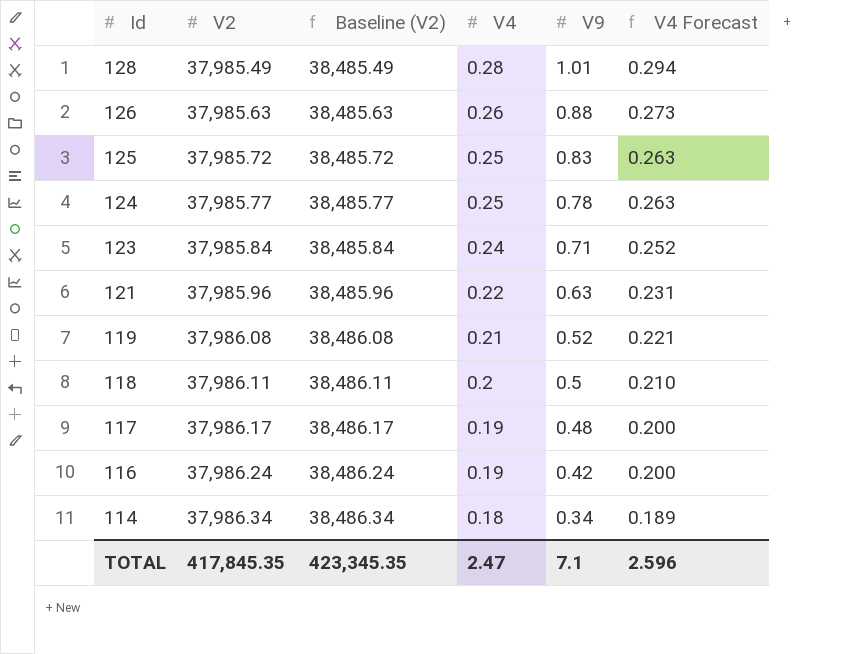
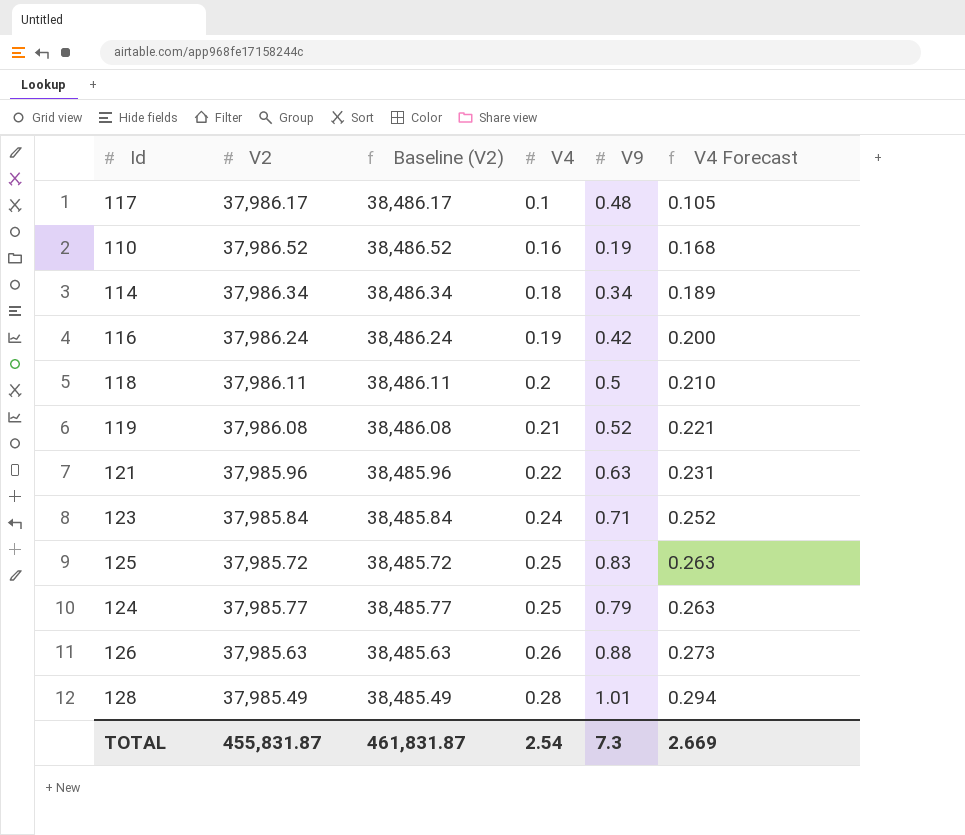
row order: Id descending -> V4 ascending
117 | V4: 0.19 -> 0.1
117 | V4 Forecast: 0.200 -> 0.105
row 110: none -> 37,986.52 | 38,486.52 | 0.16 | 0.19 | 0.168
124 | V9: 0.78 -> 0.79
TOTAL | V2: 417,845.35 -> 455,831.87
TOTAL | Baseline (V2): 423,345.35 -> 461,831.87
TOTAL | V4: 2.47 -> 2.54
TOTAL | V9: 7.1 -> 7.3
TOTAL | V4 Forecast: 2.596 -> 2.669

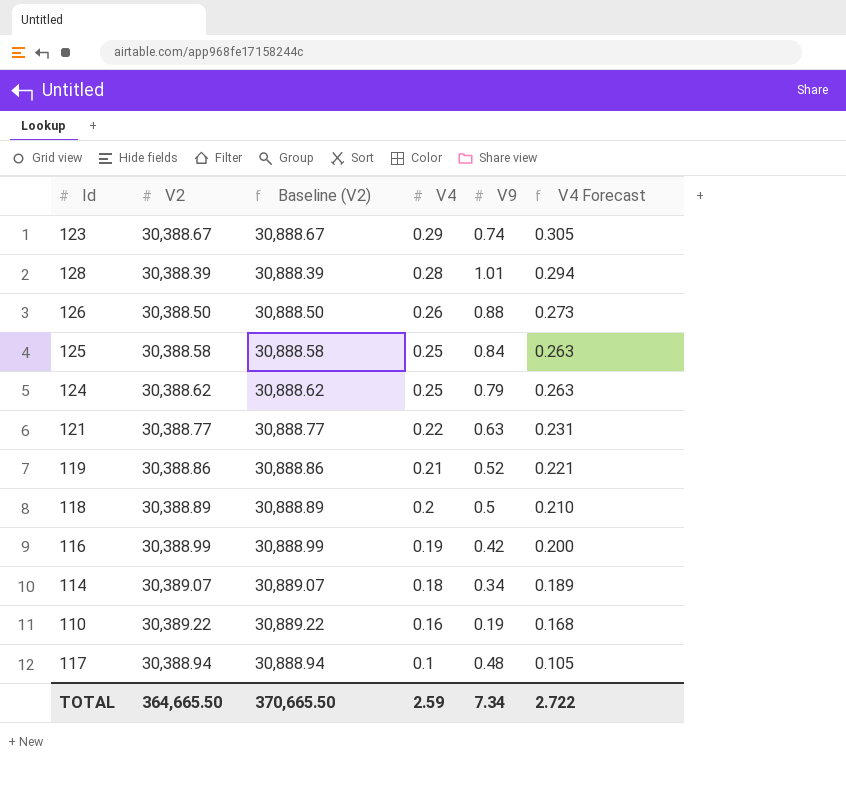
row order: V4 ascending -> V4 descending
123 | V2: 37,985.84 -> 30,388.67
123 | Baseline (V2): 38,485.84 -> 30,888.67
123 | V4: 0.24 -> 0.29
123 | V9: 0.71 -> 0.74
123 | V4 Forecast: 0.252 -> 0.305
128 | V2: 37,985.49 -> 30,388.39
128 | Baseline (V2): 38,485.49 -> 30,888.39
126 | V2: 37,985.63 -> 30,388.50
126 | Baseline (V2): 38,485.63 -> 30,888.50
125 | V2: 37,985.72 -> 30,388.58
125 | Baseline (V2): 38,485.72 -> 30,888.58
125 | V9: 0.83 -> 0.84
124 | V2: 37,985.77 -> 30,388.62
124 | Baseline (V2): 38,485.77 -> 30,888.62
121 | V2: 37,985.96 -> 30,388.77
121 | Baseline (V2): 38,485.96 -> 30,888.77
119 | V2: 37,986.08 -> 30,388.86
119 | Baseline (V2): 38,486.08 -> 30,888.86
118 | V2: 37,986.11 -> 30,388.89
118 | Baseline (V2): 38,486.11 -> 30,888.89
116 | V2: 37,986.24 -> 30,388.99
116 | Baseline (V2): 38,486.24 -> 30,888.99
114 | V2: 37,986.34 -> 30,389.07
114 | Baseline (V2): 38,486.34 -> 30,889.07
110 | V2: 37,986.52 -> 30,389.22
110 | Baseline (V2): 38,486.52 -> 30,889.22
117 | V2: 37,986.17 -> 30,388.94
117 | Baseline (V2): 38,486.17 -> 30,888.94
TOTAL | V2: 455,831.87 -> 364,665.50
TOTAL | Baseline (V2): 461,831.87 -> 370,665.50
TOTAL | V4: 2.54 -> 2.59
TOTAL | V9: 7.3 -> 7.34
TOTAL | V4 Forecast: 2.669 -> 2.722

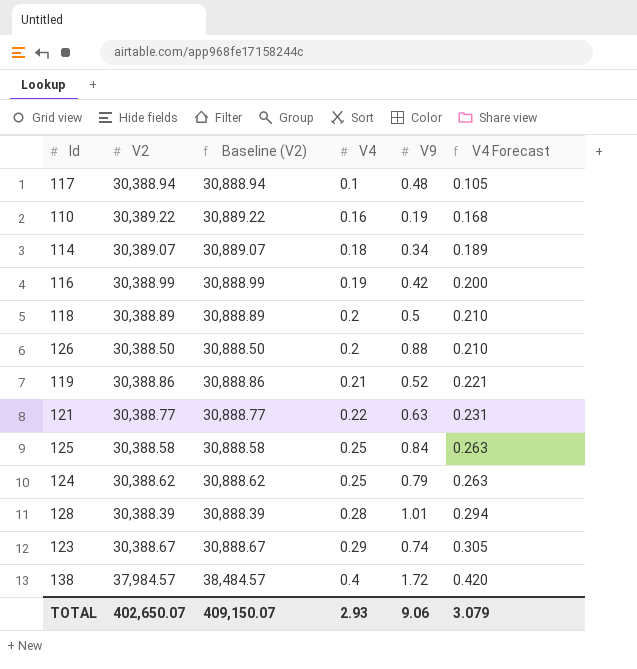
row order: V4 descending -> V4 ascending
126 | V4: 0.26 -> 0.2
126 | V4 Forecast: 0.273 -> 0.210
row 138: none -> 37,984.57 | 38,484.57 | 0.4 | 1.72 | 0.420
TOTAL | V2: 364,665.50 -> 402,650.07
TOTAL | Baseline (V2): 370,665.50 -> 409,150.07
TOTAL | V4: 2.59 -> 2.93
TOTAL | V9: 7.34 -> 9.06
TOTAL | V4 Forecast: 2.722 -> 3.079

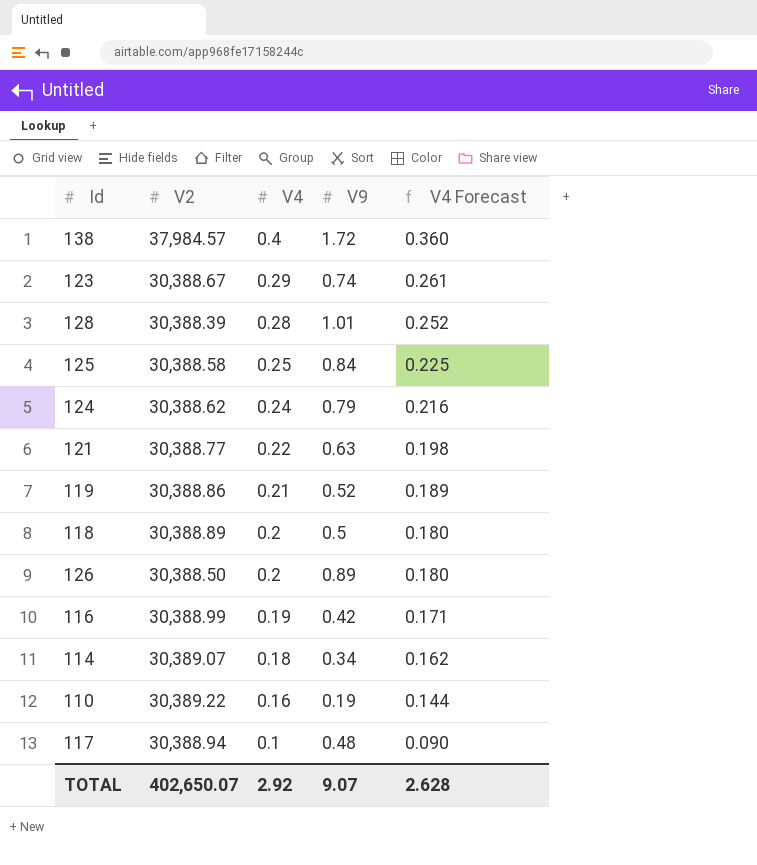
row order: V4 ascending -> V4 descending
column Baseline (V2) | formula: [V2] + 500 -> none
column V4 Forecast | formula: [V4] * 1.05 -> [V4] * 0.9
124 | V4: 0.25 -> 0.24
126 | V9: 0.88 -> 0.89
TOTAL | V4: 2.93 -> 2.92
TOTAL | V9: 9.06 -> 9.07
TOTAL | V4 Forecast: 3.079 -> 2.628

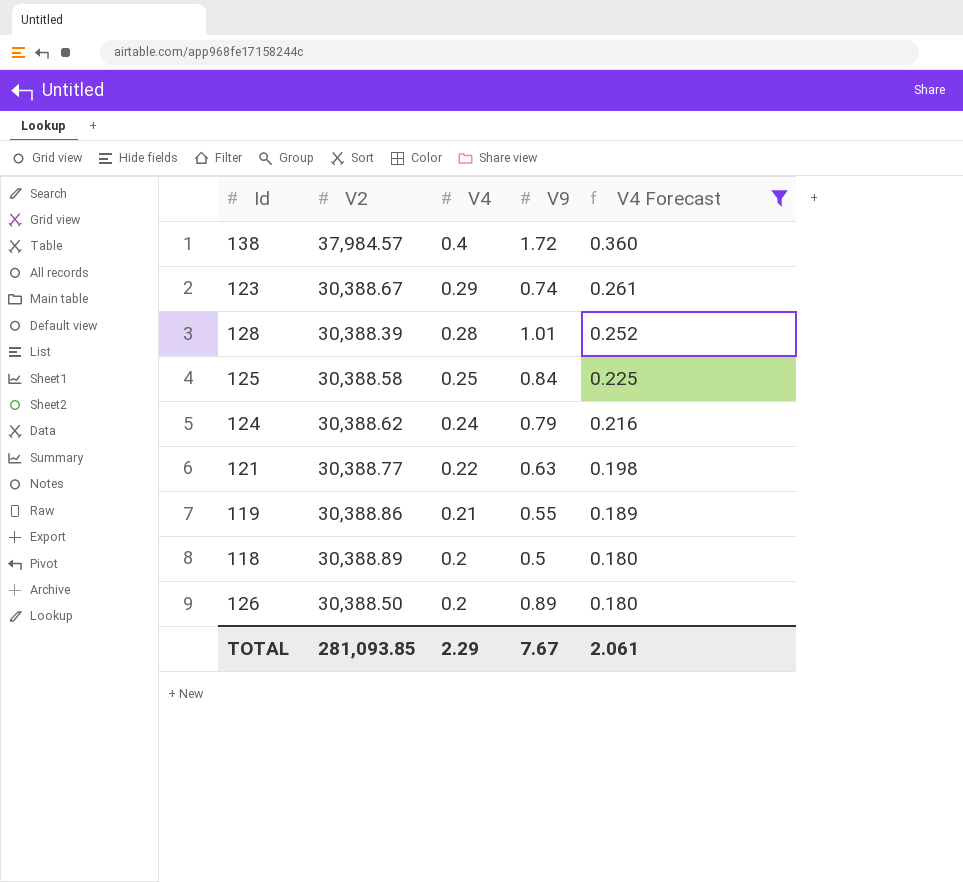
filter: none -> V4 Forecast >= 0.180
119 | V9: 0.52 -> 0.55
TOTAL | V2: 402,650.07 -> 281,093.85
TOTAL | V4: 2.92 -> 2.29
TOTAL | V9: 9.07 -> 7.67
TOTAL | V4 Forecast: 2.628 -> 2.061

